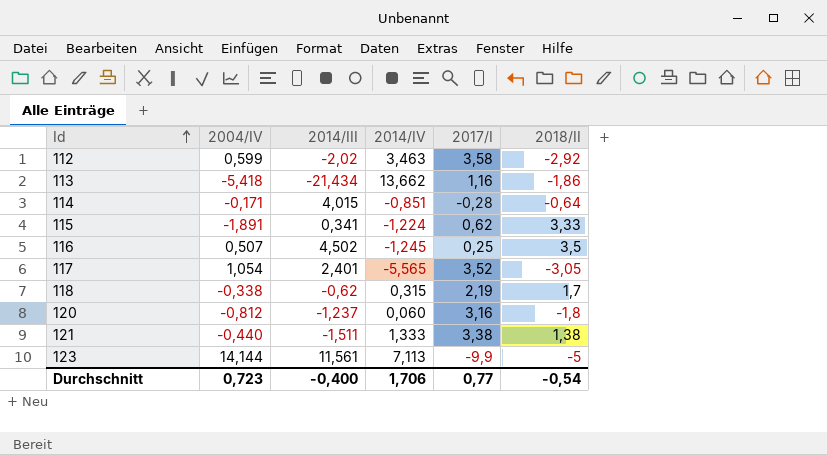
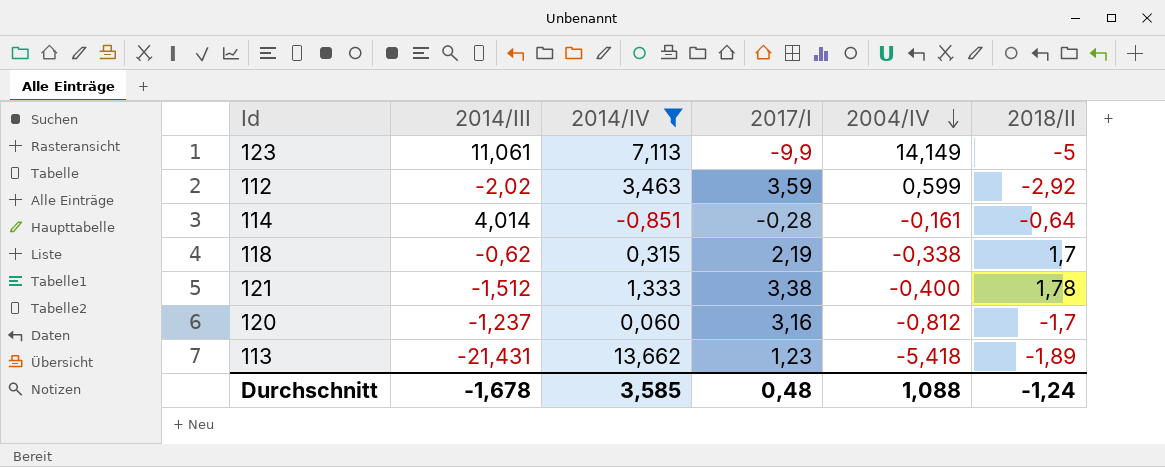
filter: none -> 2014/IV >= -0,851
row order: Id ascending -> 2004/IV descending
column 2004/IV | position: 2 -> 5
123 | 2014/III: 11,561 -> 11,061
123 | 2004/IV: 14,144 -> 14,149
112 | 2017/I: 3,58 -> 3,59
114 | 2014/III: 4,015 -> 4,014
114 | 2004/IV: -0,171 -> -0,161
121 | 2014/III: -1,511 -> -1,512
121 | 2004/IV: -0,440 -> -0,400
121 | 2018/II: 1,38 -> 1,78
120 | 2018/II: -1,8 -> -1,7
113 | 2014/III: -21,434 -> -21,431
113 | 2017/I: 1,16 -> 1,23
113 | 2018/II: -1,86 -> -1,89
Durchschnitt | 2014/III: -0,400 -> -1,678
Durchschnitt | 2014/IV: 1,706 -> 3,585
Durchschnitt | 2017/I: 0,77 -> 0,48
Durchschnitt | 2004/IV: 0,723 -> 1,088
Durchschnitt | 2018/II: -0,54 -> -1,24

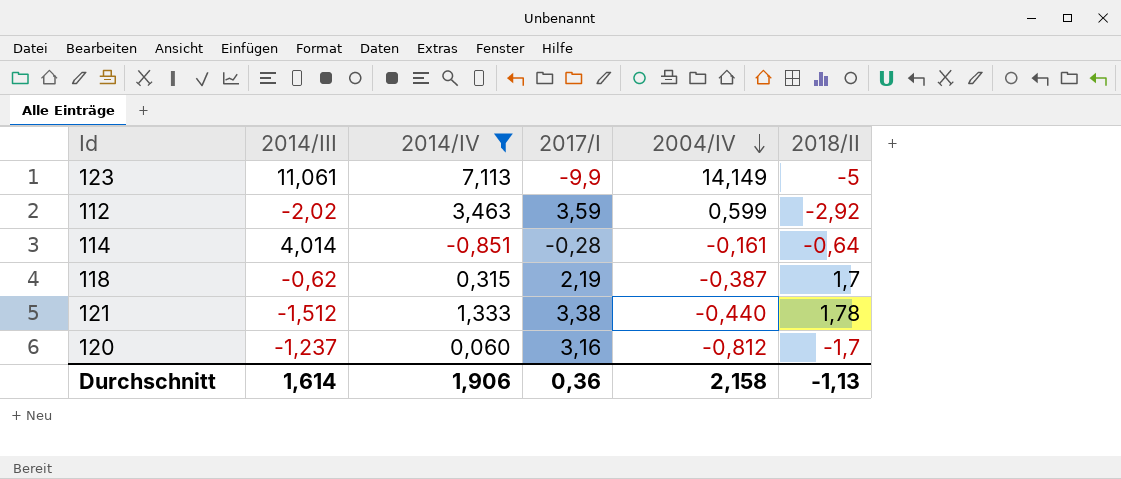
row 113: -21,431 | 13,662 | 1,23 | -5,418 | -1,89 -> none
118 | 2004/IV: -0,338 -> -0,387
121 | 2004/IV: -0,400 -> -0,440
Durchschnitt | 2014/III: -1,678 -> 1,614
Durchschnitt | 2014/IV: 3,585 -> 1,906
Durchschnitt | 2017/I: 0,48 -> 0,36
Durchschnitt | 2004/IV: 1,088 -> 2,158
Durchschnitt | 2018/II: -1,24 -> -1,13

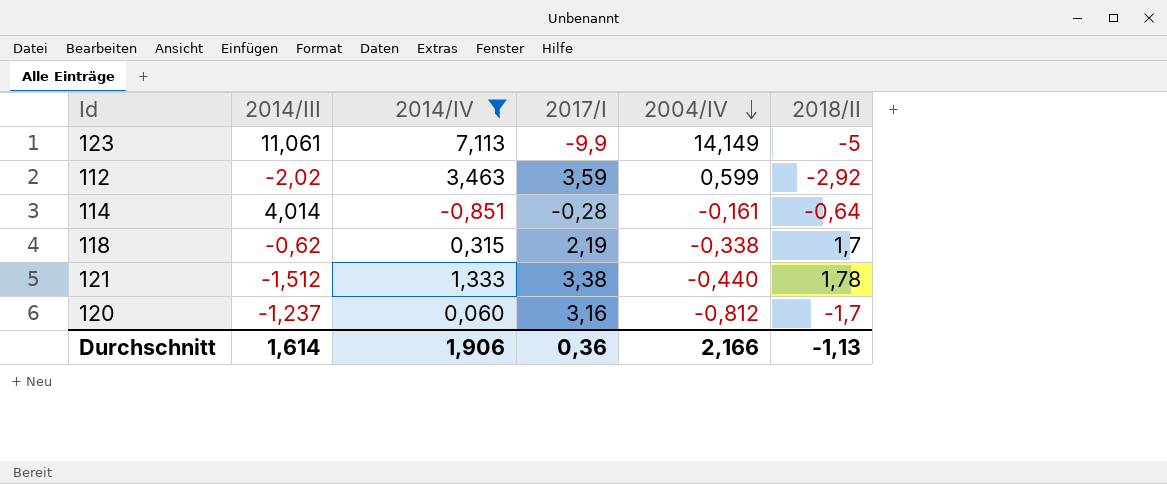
118 | 2004/IV: -0,387 -> -0,338
Durchschnitt | 2004/IV: 2,158 -> 2,166

